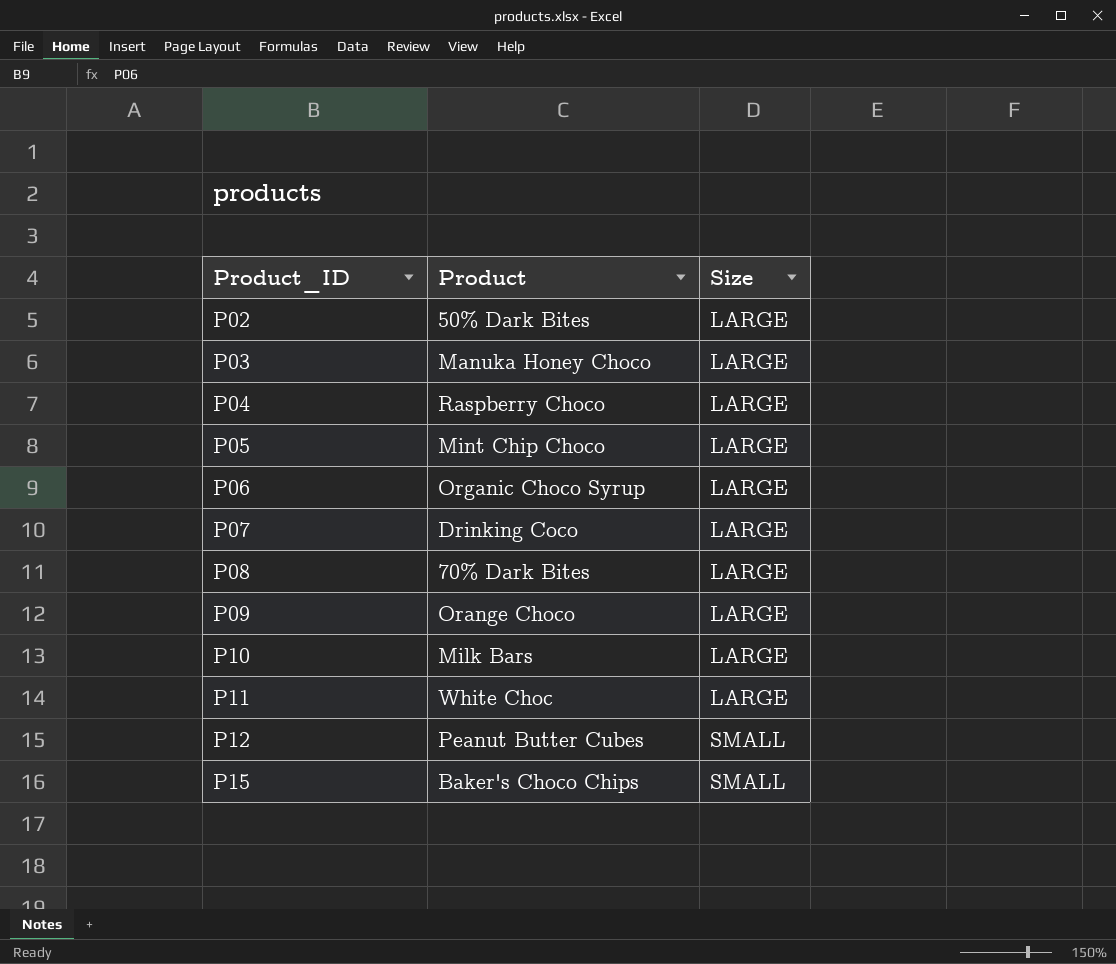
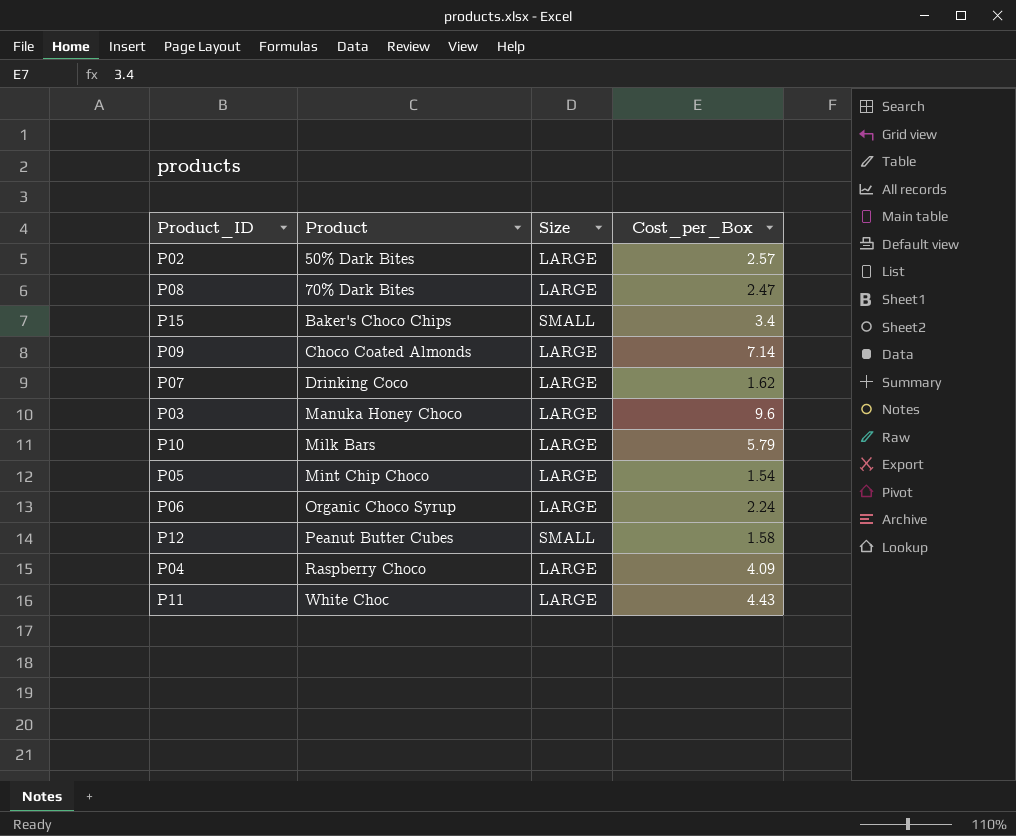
row order: Product_ID ascending -> Product ascending
column Cost_per_Box | position: none -> 4
P09 | Product: Orange Choco -> Choco Coated Almonds

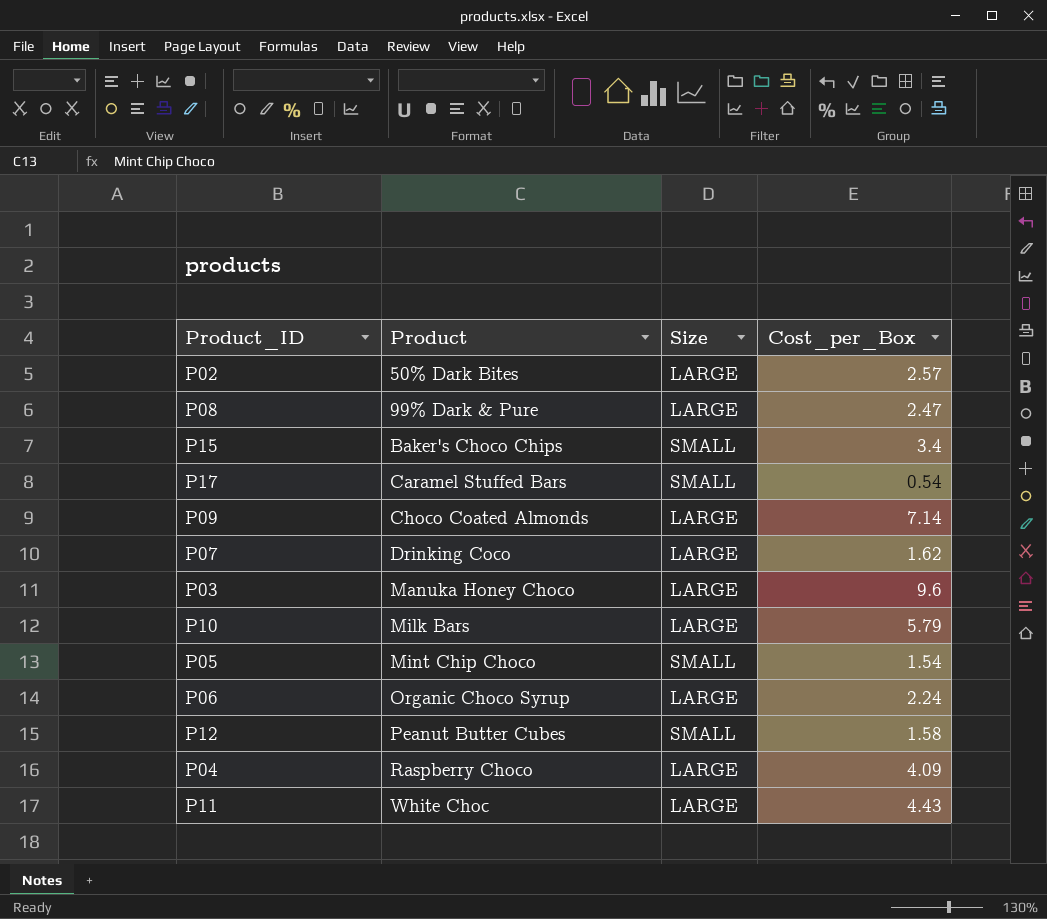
P08 | Product: 70% Dark Bites -> 99% Dark & Pure
row P17: none -> Caramel Stuffed Bars | SMALL | 0.54
P05 | Size: LARGE -> SMALL

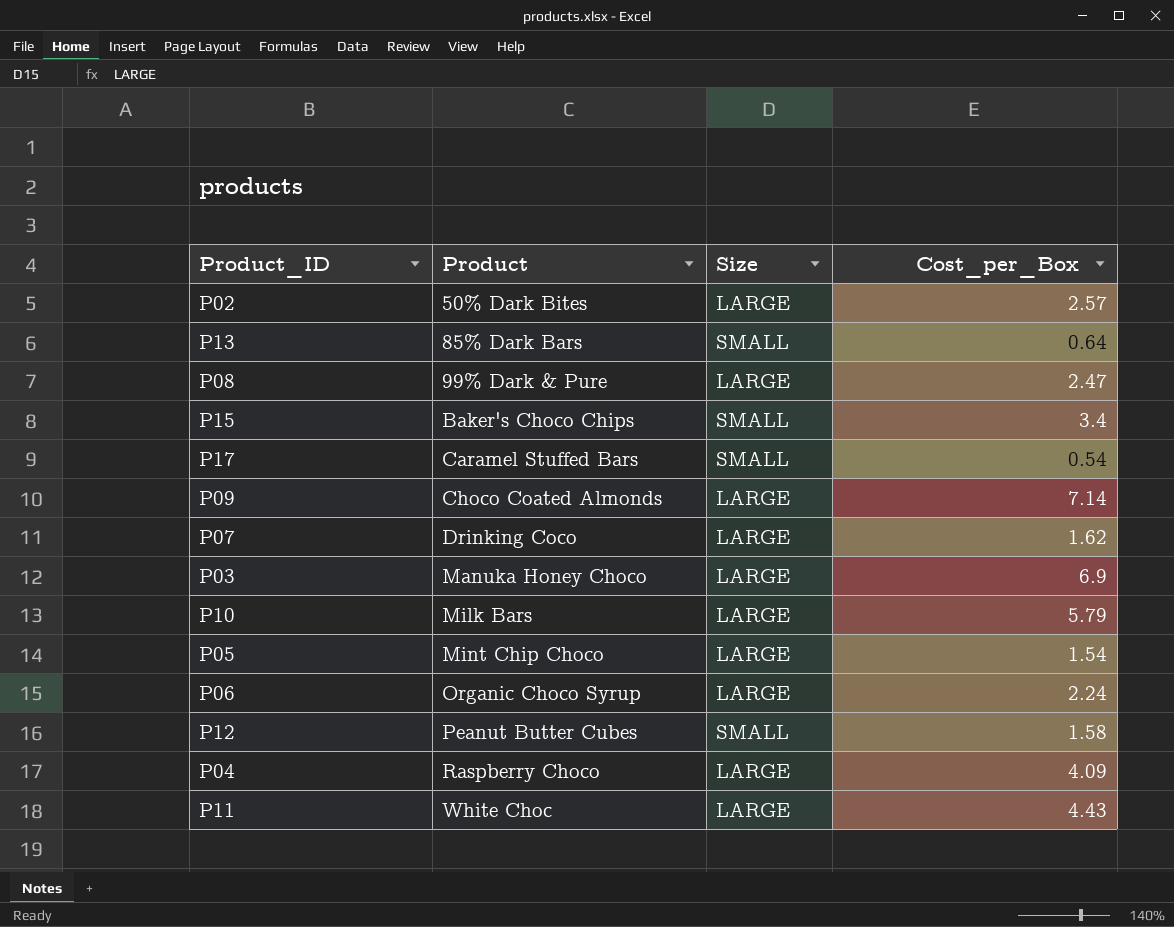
row P13: none -> 85% Dark Bars | SMALL | 0.64
P03 | Cost_per_Box: 9.6 -> 6.9
P05 | Size: SMALL -> LARGE

